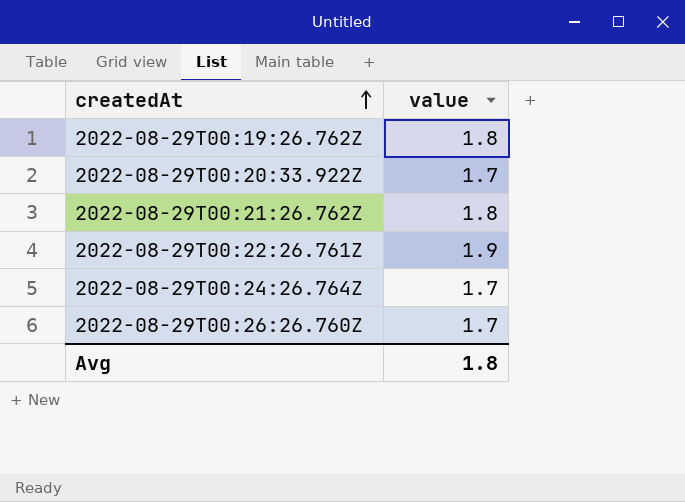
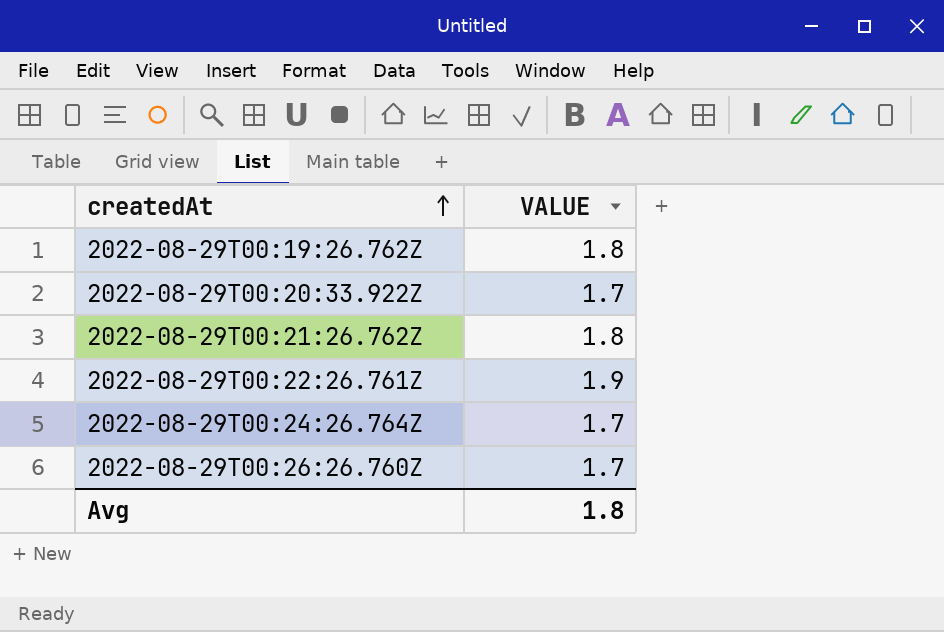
column name: value -> VALUE

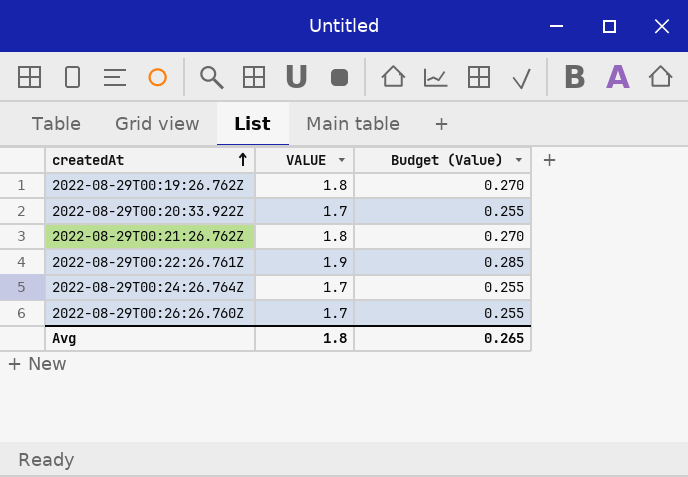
column Budget (Value) | formula: none -> [VALUE] * 0.15

